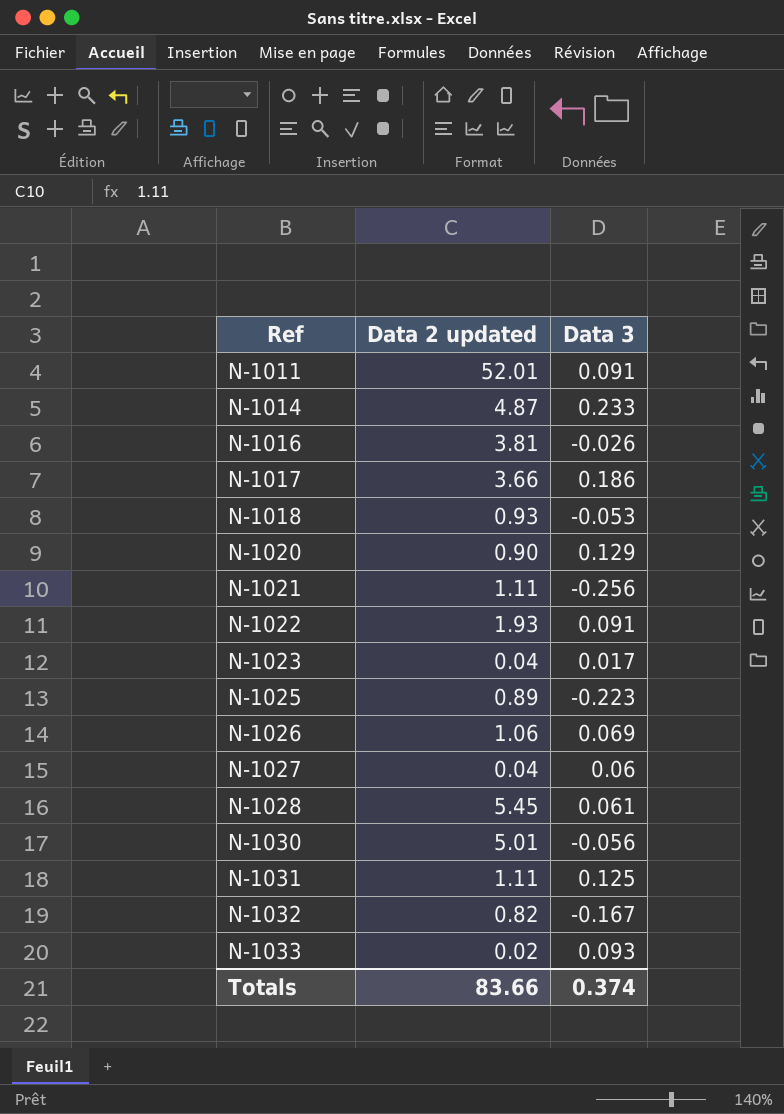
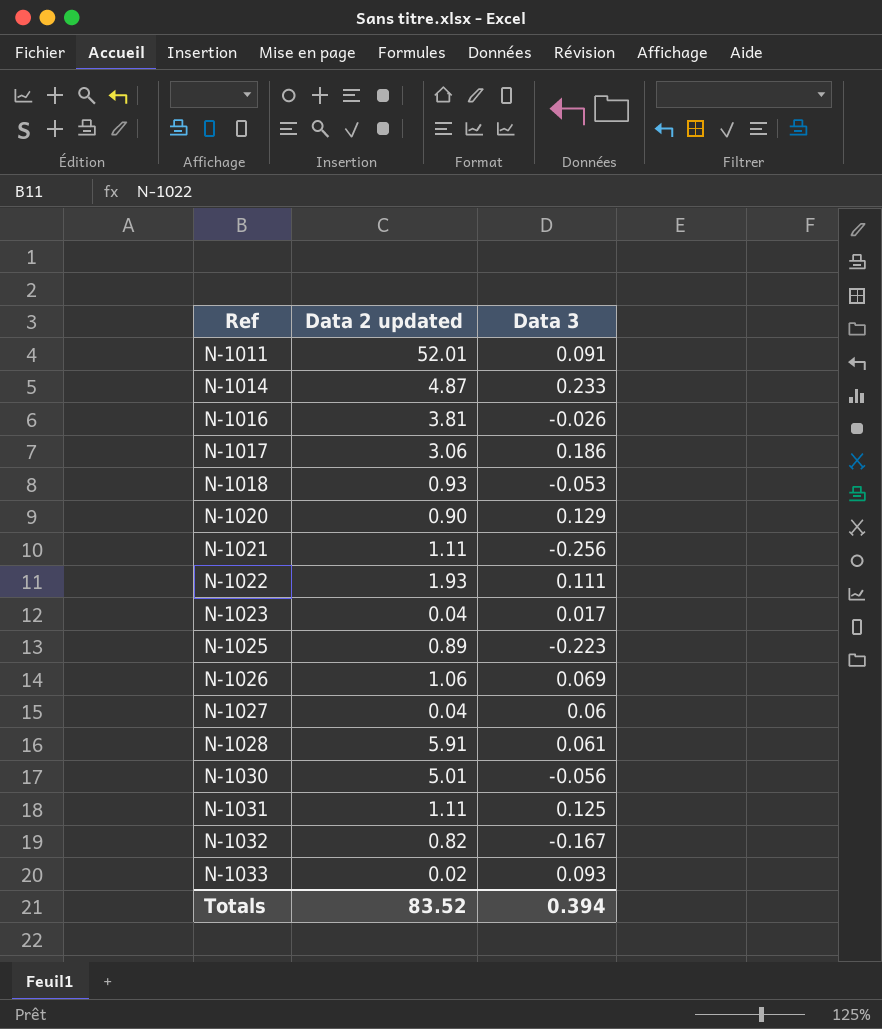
N-1017 | Data 2 updated: 3.66 -> 3.06
N-1022 | Data 3: 0.091 -> 0.111
N-1028 | Data 2 updated: 5.45 -> 5.91
Totals | Data 2 updated: 83.66 -> 83.52
Totals | Data 3: 0.374 -> 0.394

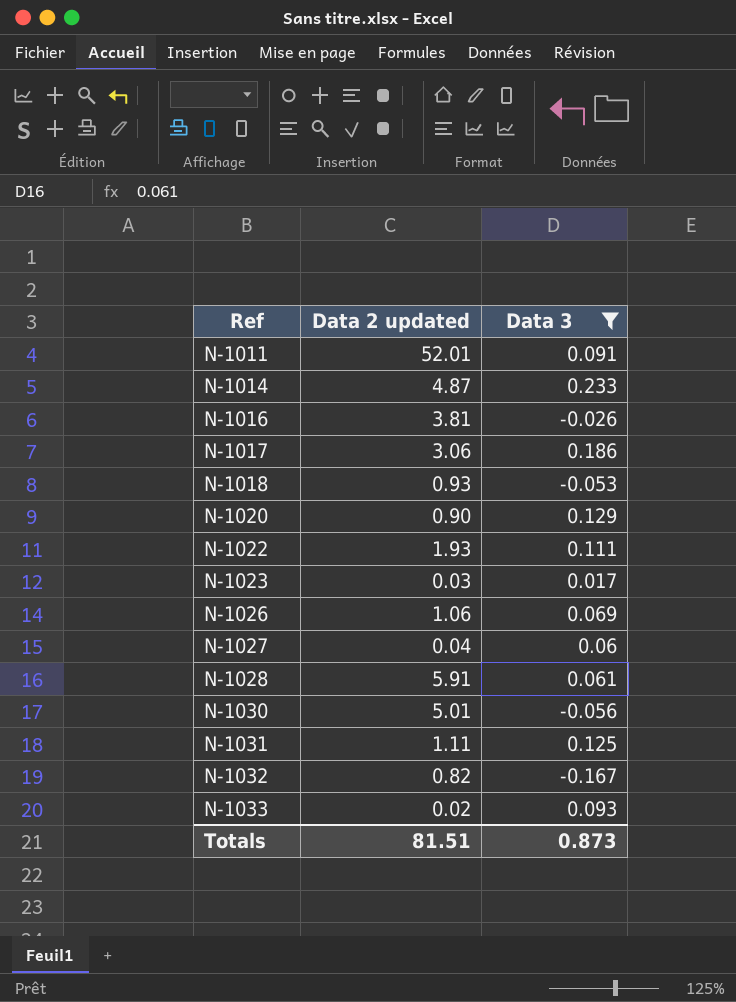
filter: none -> Data 3 >= -0.167
N-1023 | Data 2 updated: 0.04 -> 0.03
Totals | Data 2 updated: 83.52 -> 81.51
Totals | Data 3: 0.394 -> 0.873

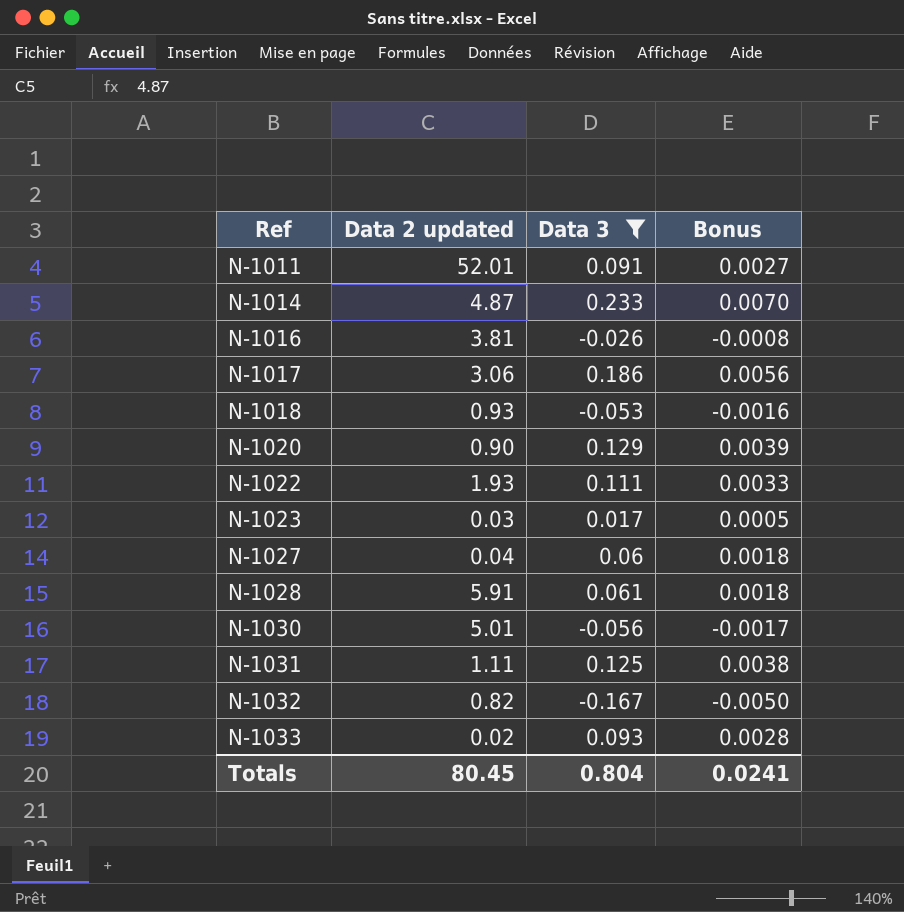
column Bonus | formula: none -> [Data 3] * 0.03
row N-1026: 1.06 | 0.069 -> none
Totals | Data 2 updated: 81.51 -> 80.45
Totals | Data 3: 0.873 -> 0.804

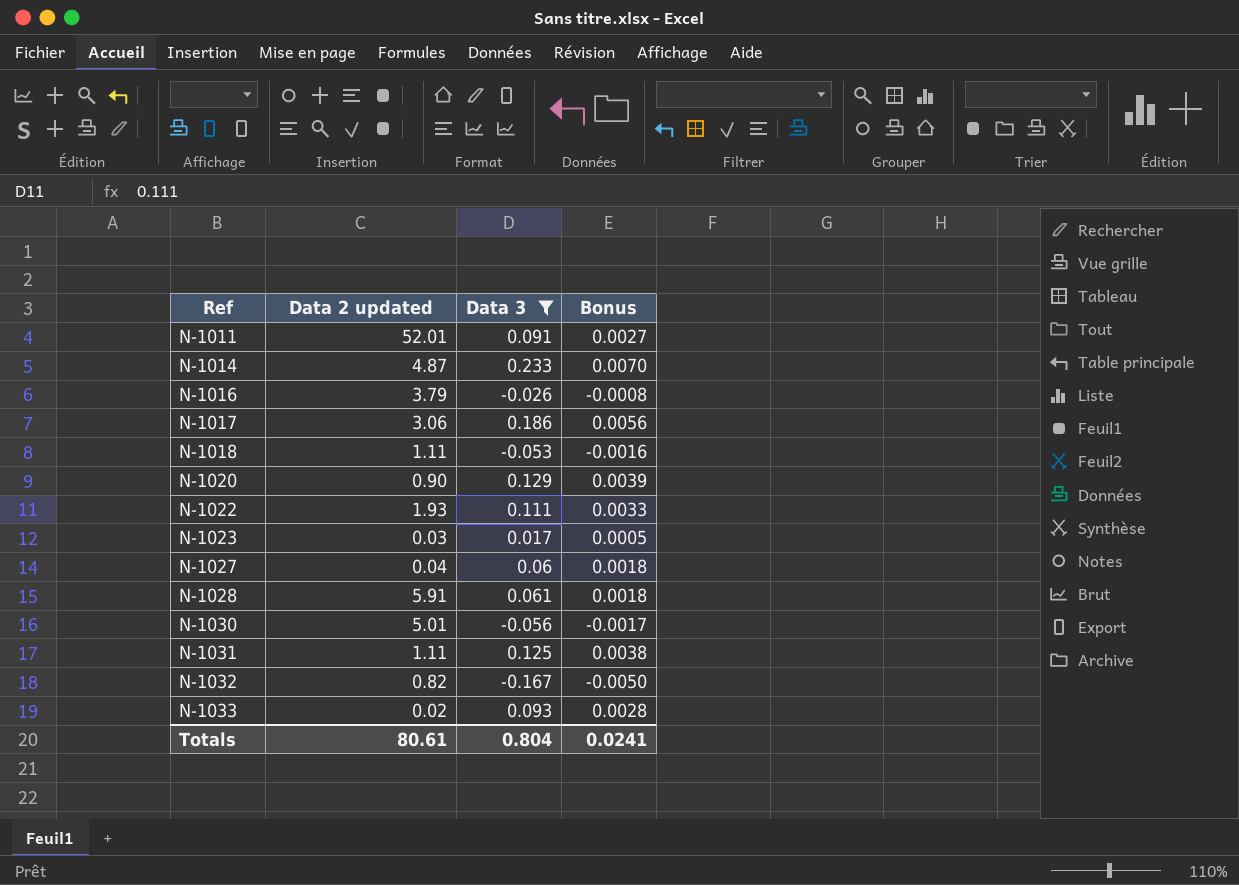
N-1016 | Data 2 updated: 3.81 -> 3.79
N-1018 | Data 2 updated: 0.93 -> 1.11
Totals | Data 2 updated: 80.45 -> 80.61

